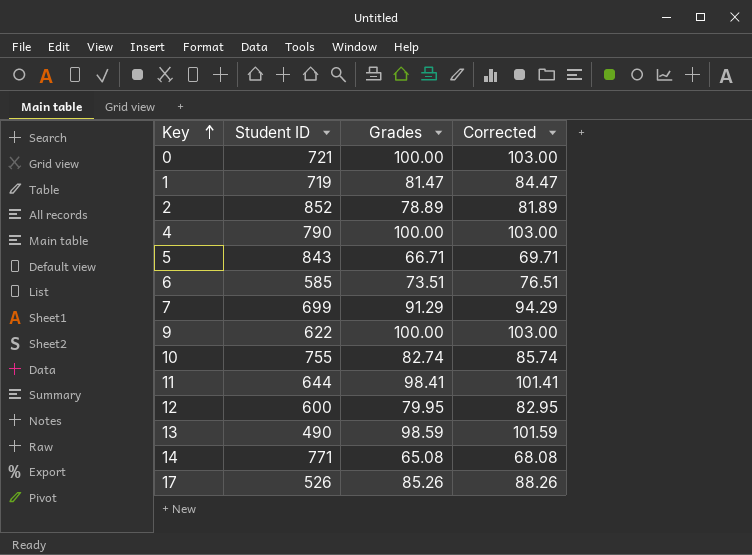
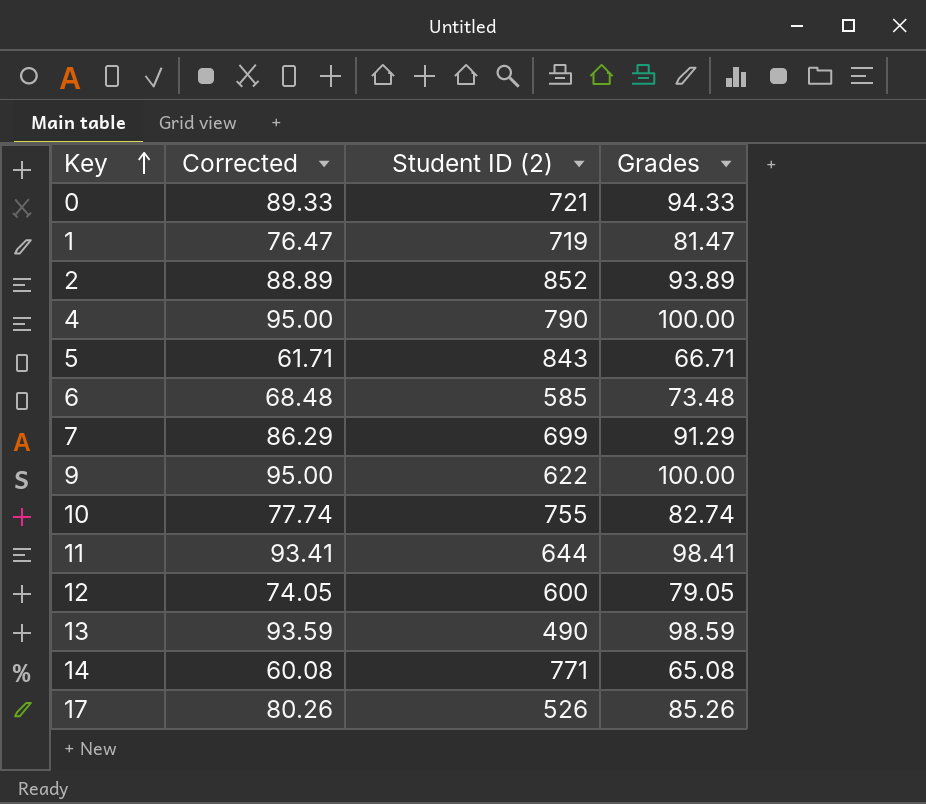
column Corrected | formula: [Grades] + 3 -> [Grades] - 5
column Corrected | position: 4 -> 2
column name: Student ID -> Student ID (2)
0 | Grades: 100.00 -> 94.33
2 | Grades: 78.89 -> 93.89
6 | Grades: 73.51 -> 73.48
12 | Grades: 79.95 -> 79.05

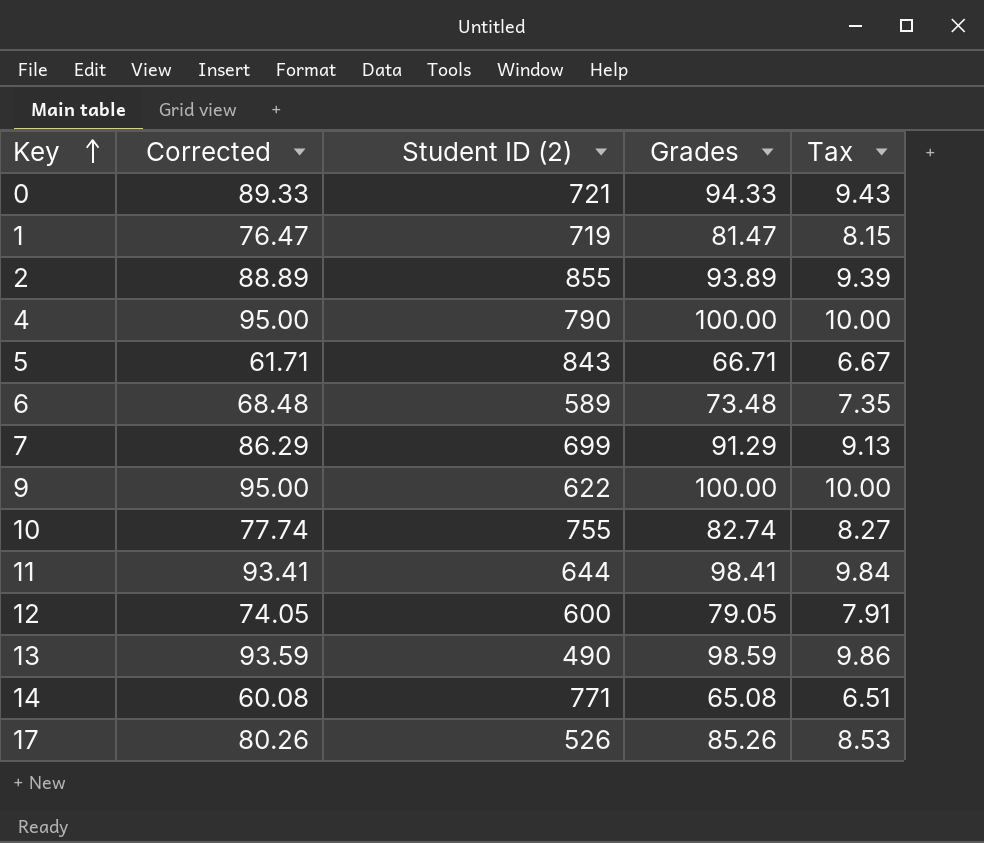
column Tax | formula: none -> [Grades] * 0.1
2 | Student ID (2): 852 -> 855
6 | Student ID (2): 585 -> 589

